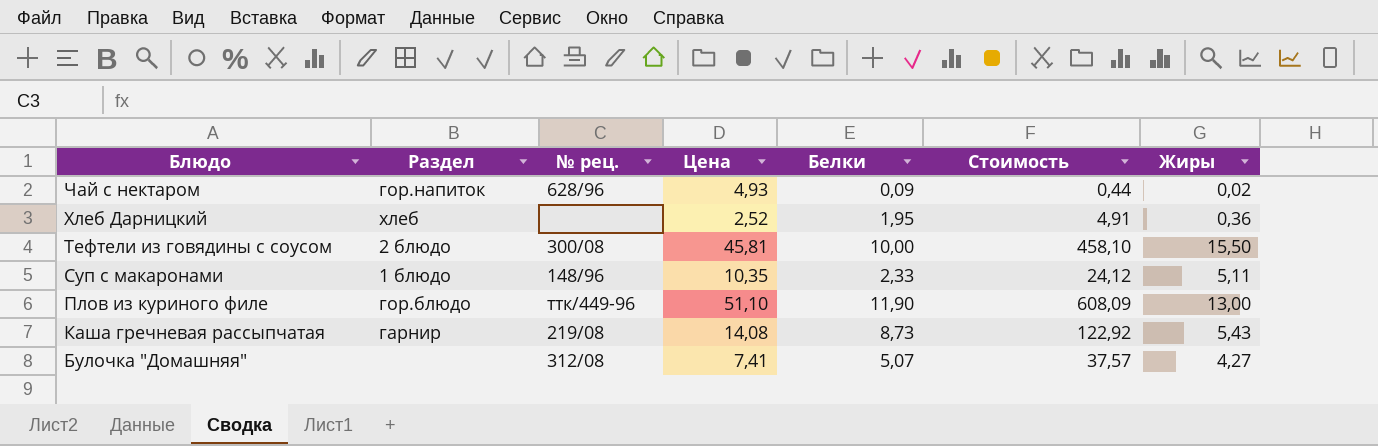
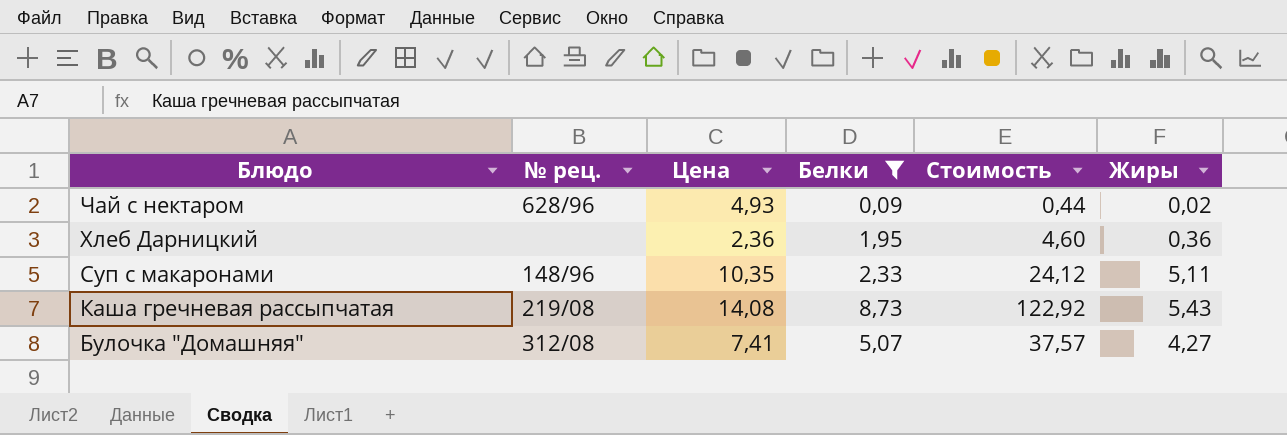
filter: none -> Белки <= 8,73
column Раздел | position: 2 -> none
Хлеб Дарницкий | Цена: 2,52 -> 2,36
Хлеб Дарницкий | Стоимость: 4,91 -> 4,60

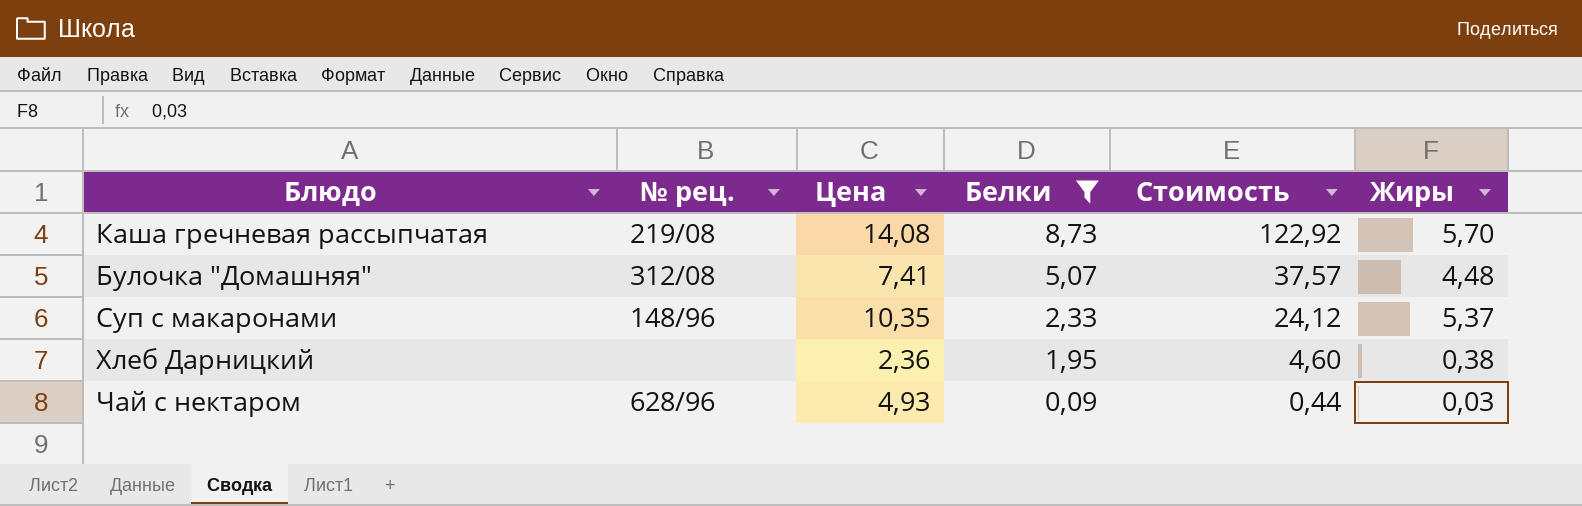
row order: Блюдо descending -> Белки descending
Каша гречневая рассыпчатая | Жиры: 5,43 -> 5,70
Булочка "Домашняя" | Жиры: 4,27 -> 4,48
Суп с макаронами | Жиры: 5,11 -> 5,37
Хлеб Дарницкий | Жиры: 0,36 -> 0,38
Чай с нектаром | Жиры: 0,02 -> 0,03

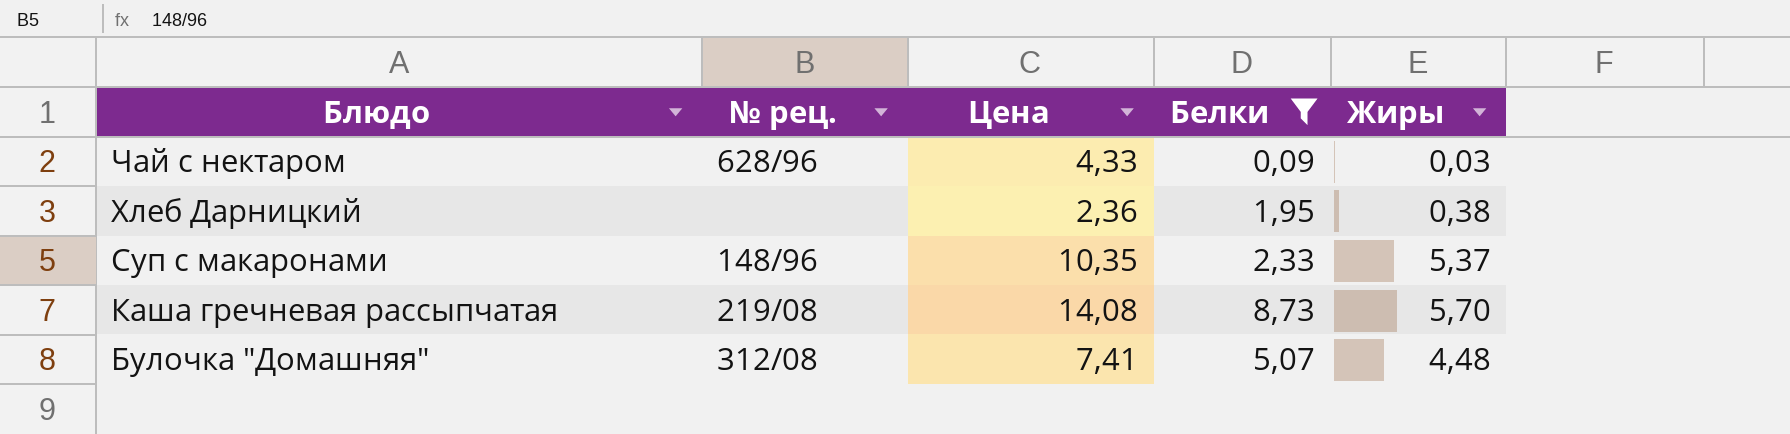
row order: Белки descending -> Блюдо descending
column Стоимость | formula: [Цена] * [Белки] -> none
Чай с нектаром | Цена: 4,93 -> 4,33

